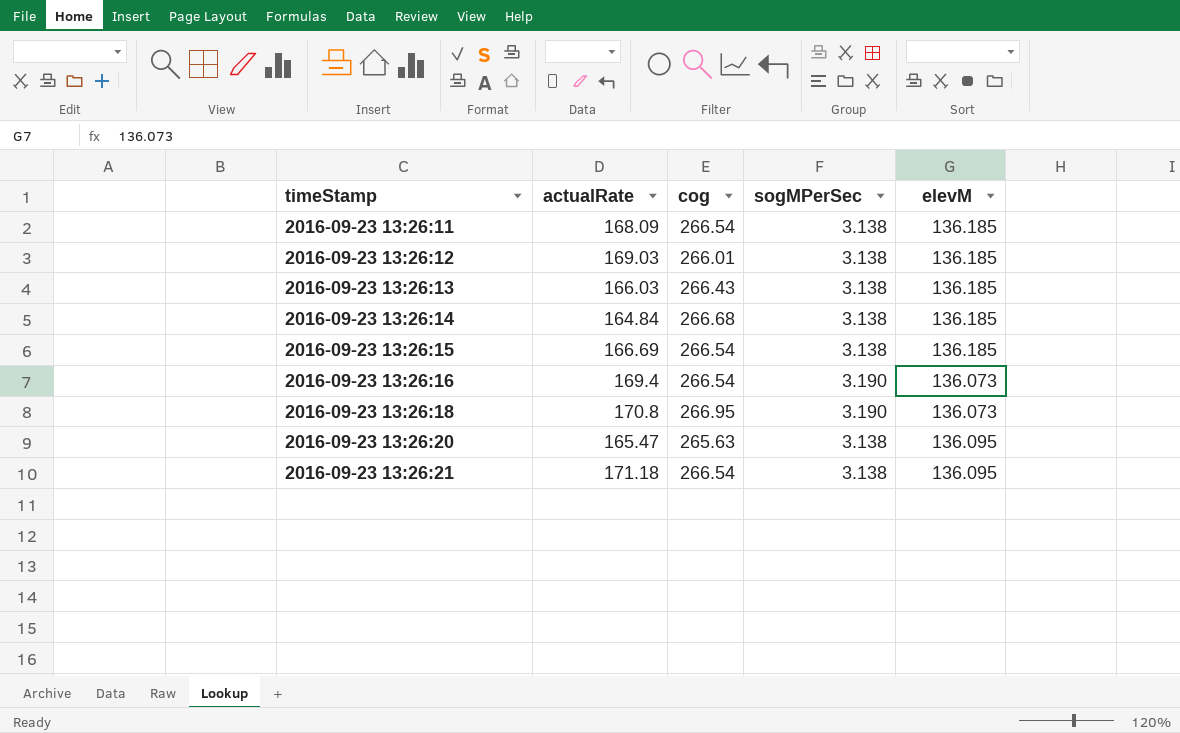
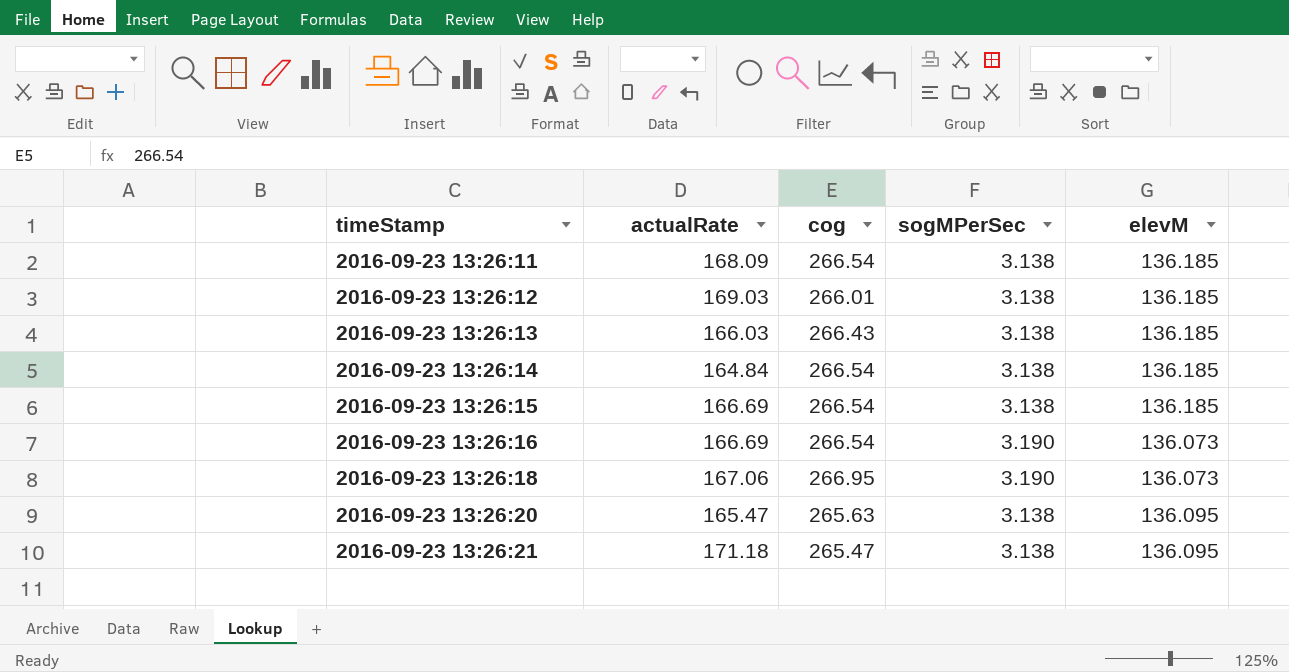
2016-09-23 13:26:14 | cog: 266.68 -> 266.54
2016-09-23 13:26:16 | actualRate: 169.4 -> 166.69
2016-09-23 13:26:18 | actualRate: 170.8 -> 167.06
2016-09-23 13:26:21 | cog: 266.54 -> 265.47

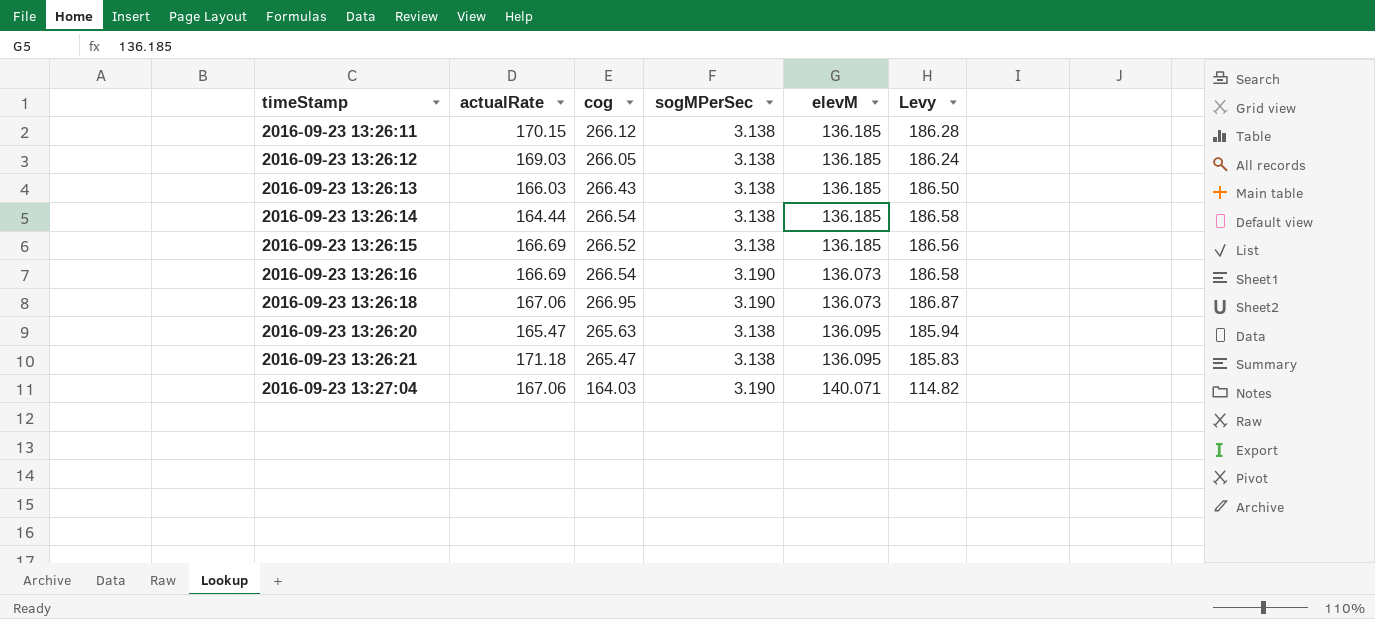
column Levy | formula: none -> [cog] * 0.7
2016-09-23 13:26:11 | actualRate: 168.09 -> 170.15
2016-09-23 13:26:11 | cog: 266.54 -> 266.12
2016-09-23 13:26:12 | cog: 266.01 -> 266.05
2016-09-23 13:26:14 | actualRate: 164.84 -> 164.44
2016-09-23 13:26:15 | cog: 266.54 -> 266.52
row 2016-09-23 13:27:04: none -> 167.06 | 164.03 | 3.190 | 140.071 | 114.82

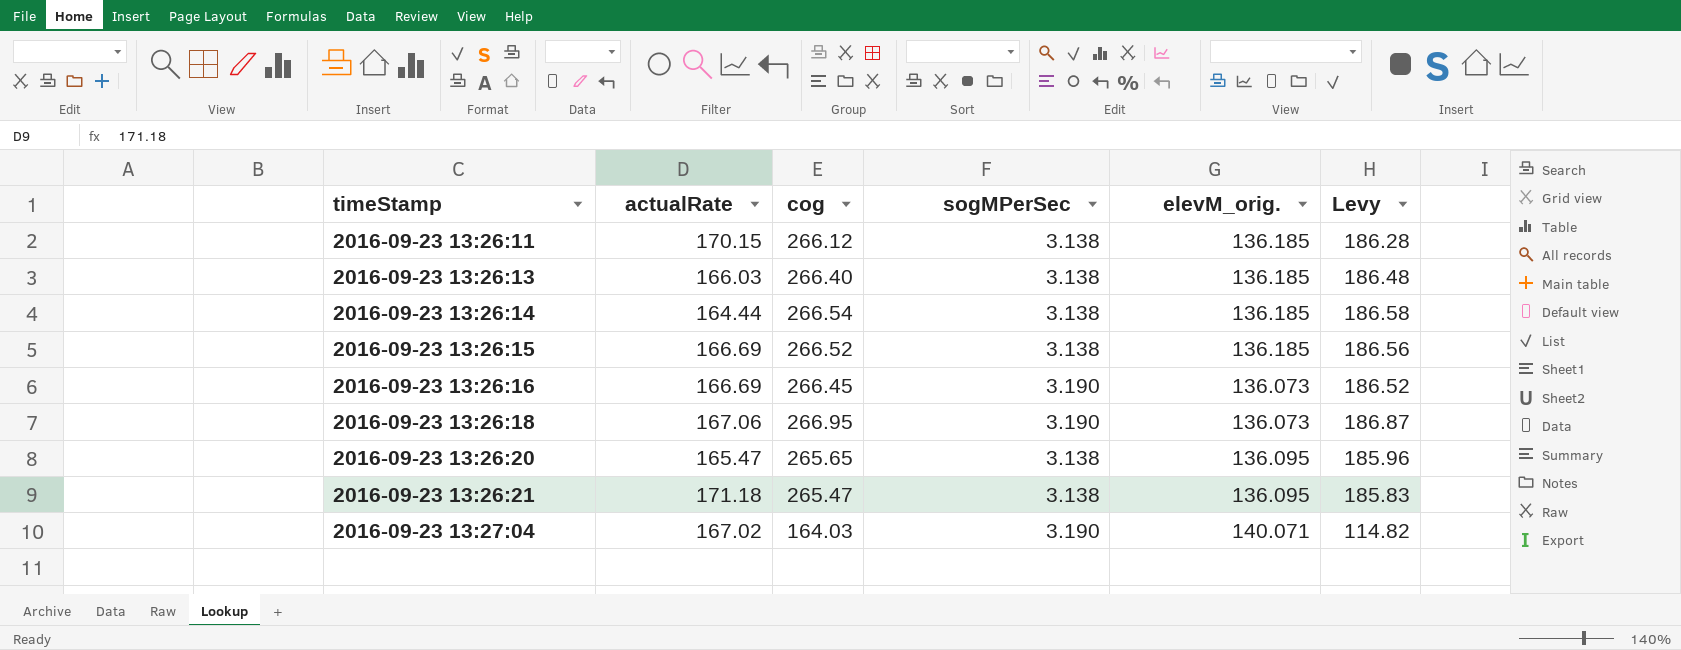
column name: elevM -> elevM_orig.
row 2016-09-23 13:26:12: 169.03 | 266.05 | 3.138 | 136.185 | 186.24 -> none
2016-09-23 13:26:13 | cog: 266.43 -> 266.40
2016-09-23 13:26:13 | Levy: 186.50 -> 186.48
2016-09-23 13:26:16 | cog: 266.54 -> 266.45
2016-09-23 13:26:16 | Levy: 186.58 -> 186.52
2016-09-23 13:26:20 | cog: 265.63 -> 265.65
2016-09-23 13:26:20 | Levy: 185.94 -> 185.96
2016-09-23 13:27:04 | actualRate: 167.06 -> 167.02

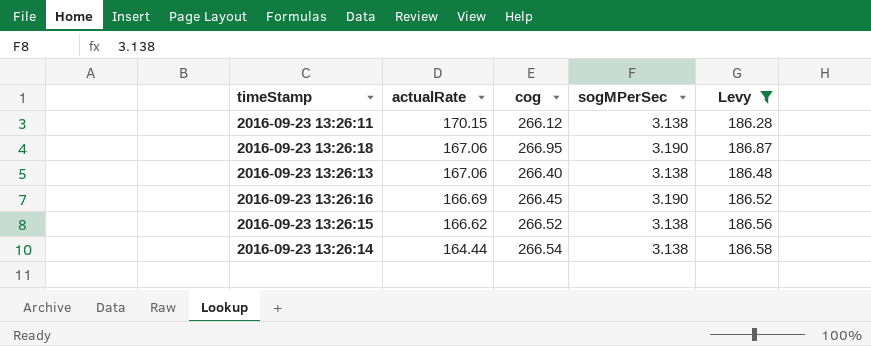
filter: none -> Levy >= 186.28
row order: timeStamp ascending -> actualRate descending
column elevM_orig. | position: 5 -> none
2016-09-23 13:26:13 | actualRate: 166.03 -> 167.06
2016-09-23 13:26:15 | actualRate: 166.69 -> 166.62

